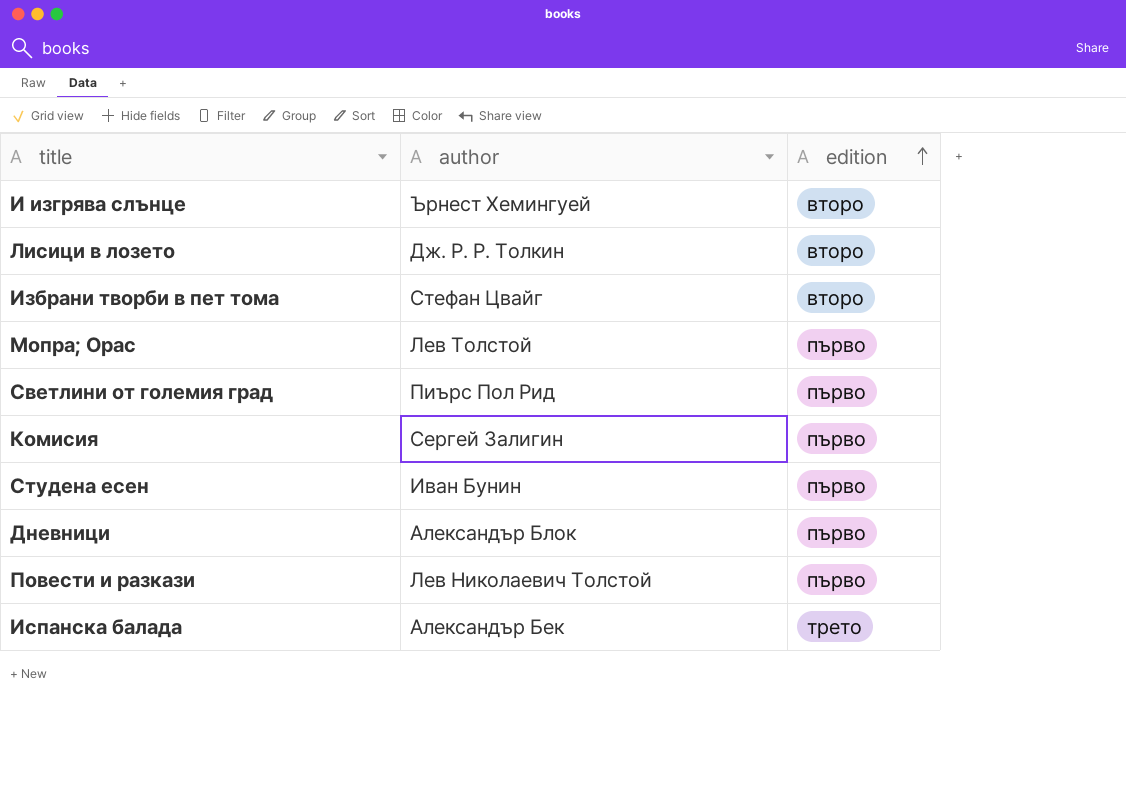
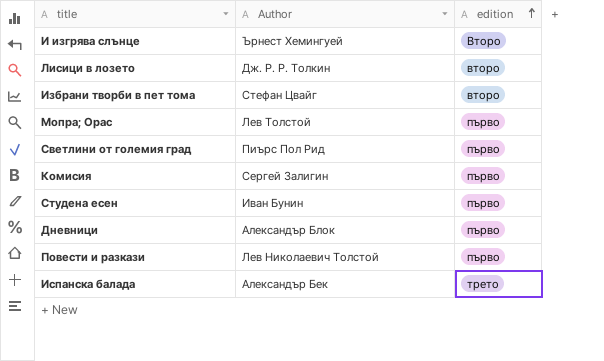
column name: author -> Author
И изгрява слънце | edition: второ -> Второ

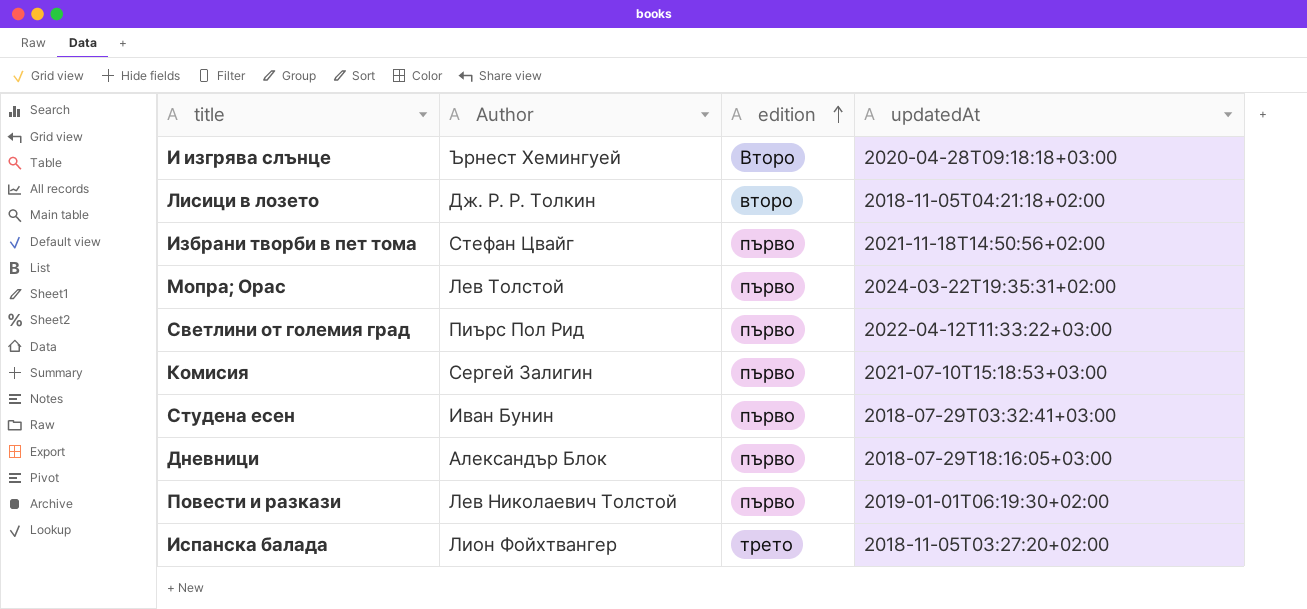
column updatedAt | position: none -> 4
Избрани творби в пет тома | edition: второ -> първо
Испанска балада | Author: Александър Бек -> Лион Фойхтвангер

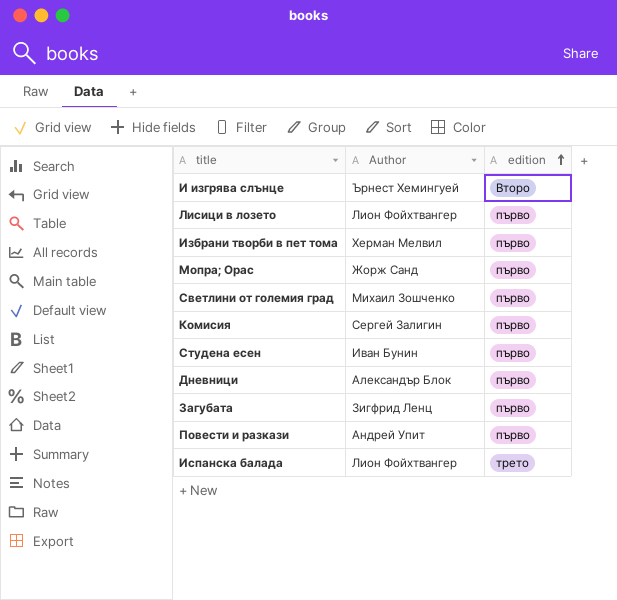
column updatedAt | position: 4 -> none
Лисици в лозето | Author: Дж. Р. Р. Толкин -> Лион Фойхтвангер
Лисици в лозето | edition: второ -> първо
Избрани творби в пет тома | Author: Стефан Цвайг -> Херман Мелвил
Мопра; Орас | Author: Лев Толстой -> Жорж Санд
Светлини от големия град | Author: Пиърс Пол Рид -> Михаил Зошченко
row Загубата: none -> Зигфрид Ленц | първо
Повести и разкази | Author: Лев Николаевич Толстой -> Андрей Упит

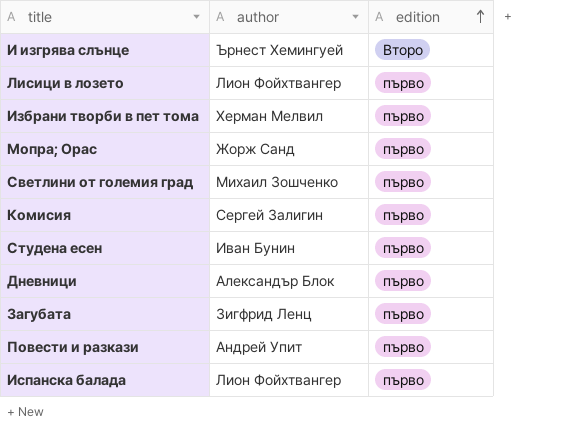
column name: Author -> author
Испанска балада | edition: трето -> първо

